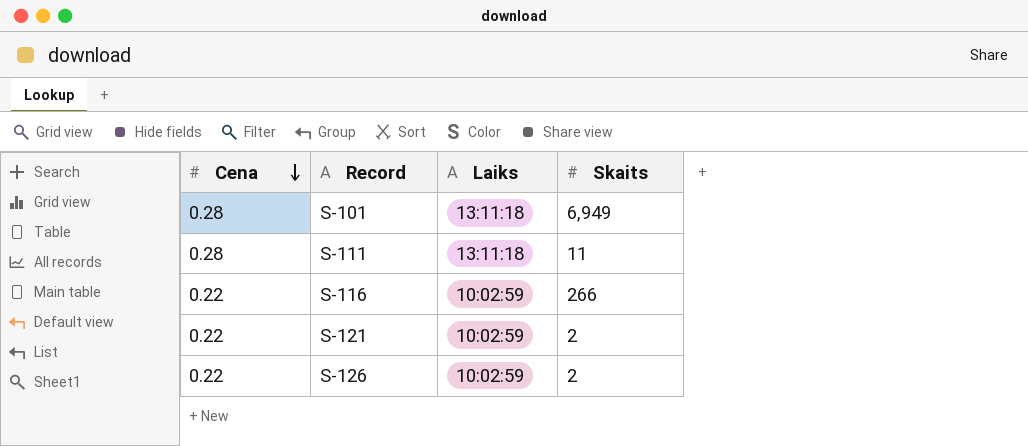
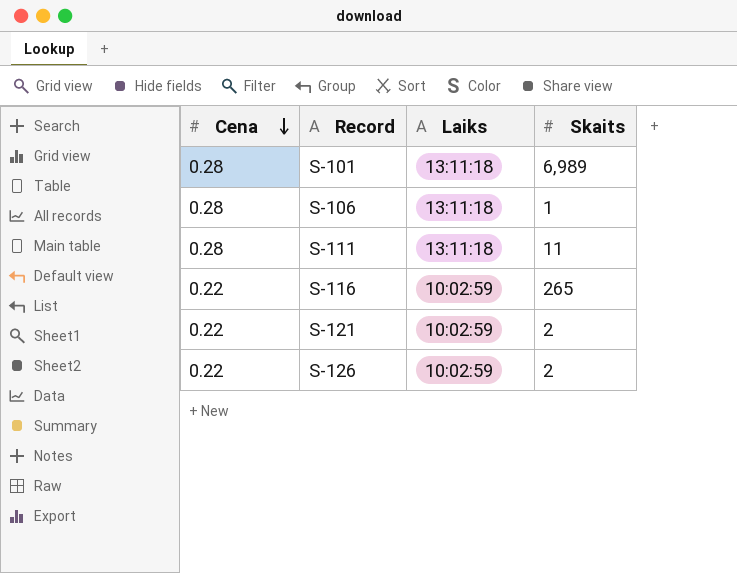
S-101 | Skaits: 6,949 -> 6,989
row S-106: none -> 0.28 | 13:11:18 | 1
S-116 | Skaits: 266 -> 265

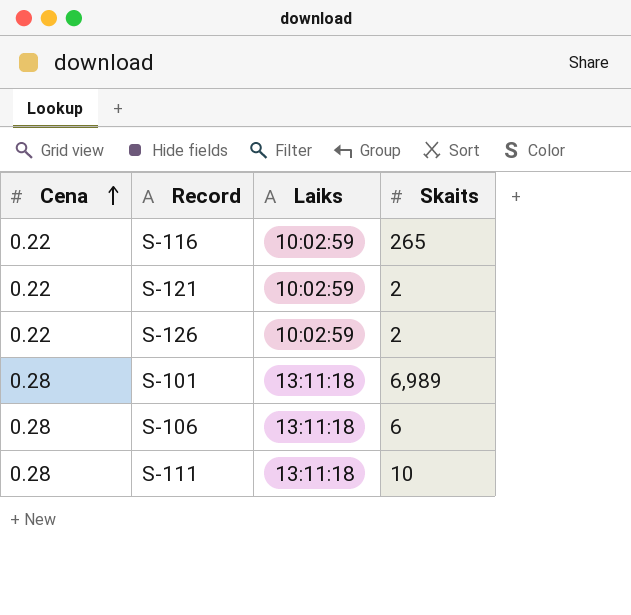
row order: Cena descending -> Cena ascending
S-106 | Skaits: 1 -> 6
S-111 | Skaits: 11 -> 10

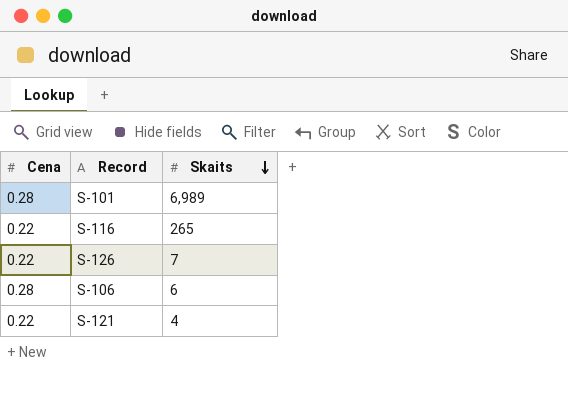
row order: Cena ascending -> Skaits descending
column Laiks | position: 3 -> none
row S-111: 0.28 | 13:11:18 | 10 -> none
S-126 | Skaits: 2 -> 7
S-121 | Skaits: 2 -> 4

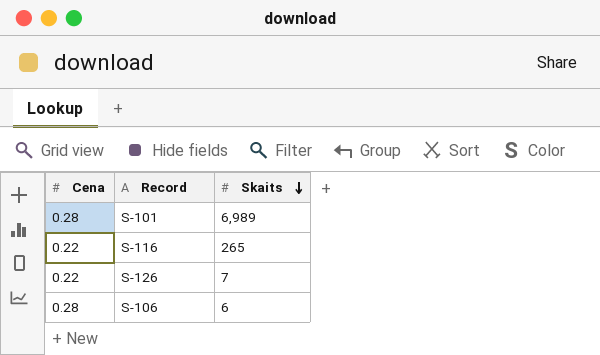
row S-121: 0.22 | 4 -> none

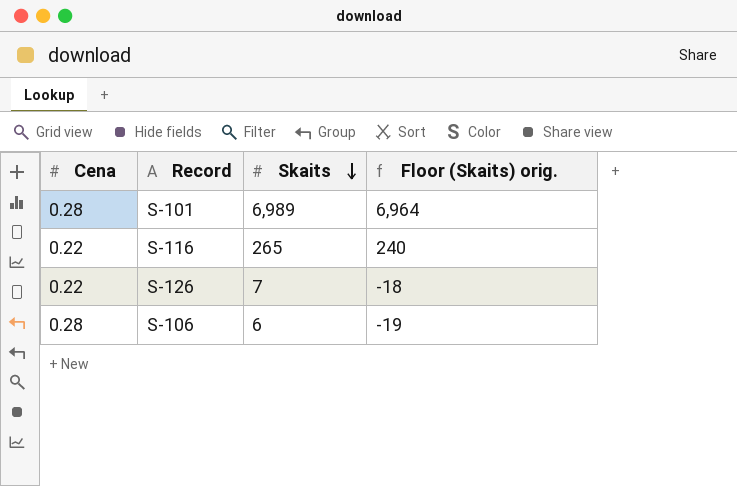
column Floor (Skaits) orig. | formula: none -> [Skaits] - 25

